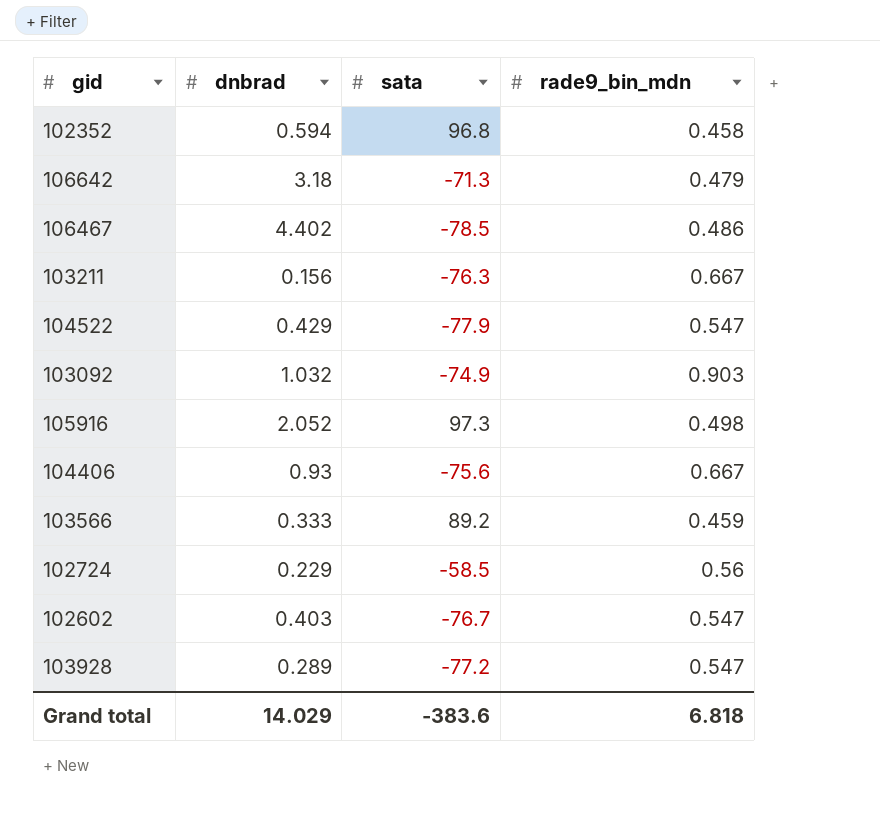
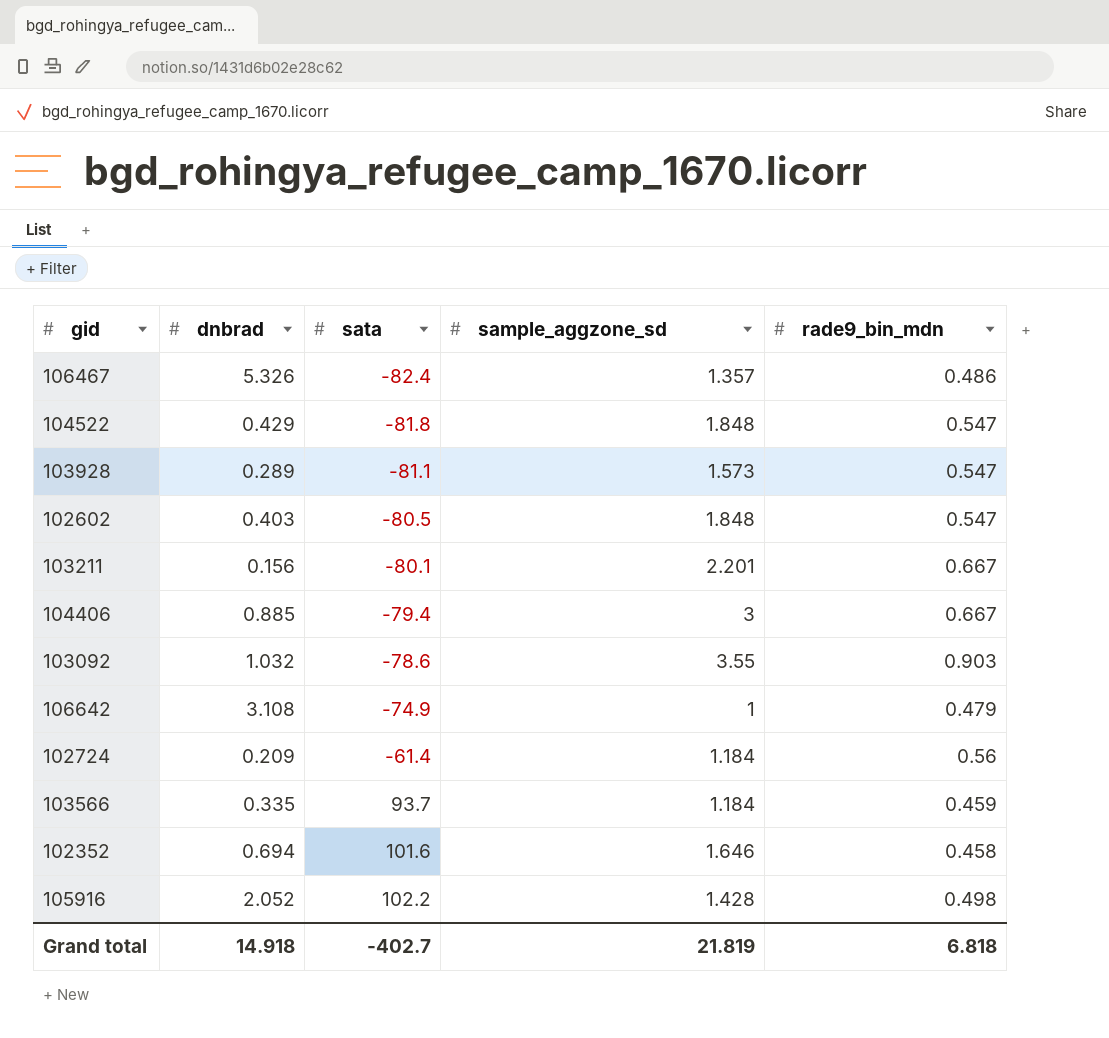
row order: none -> sata ascending
column sample_aggzone_sd | position: none -> 4
106467 | dnbrad: 4.402 -> 5.326
106467 | sata: -78.5 -> -82.4
104522 | sata: -77.9 -> -81.8
103928 | sata: -77.2 -> -81.1
102602 | sata: -76.7 -> -80.5
103211 | sata: -76.3 -> -80.1
104406 | dnbrad: 0.93 -> 0.885
104406 | sata: -75.6 -> -79.4
103092 | sata: -74.9 -> -78.6
106642 | dnbrad: 3.18 -> 3.108
106642 | sata: -71.3 -> -74.9
102724 | dnbrad: 0.229 -> 0.209
102724 | sata: -58.5 -> -61.4
103566 | dnbrad: 0.333 -> 0.335
103566 | sata: 89.2 -> 93.7
102352 | dnbrad: 0.594 -> 0.694
102352 | sata: 96.8 -> 101.6
105916 | sata: 97.3 -> 102.2
Grand total | dnbrad: 14.029 -> 14.918
Grand total | sata: -383.6 -> -402.7

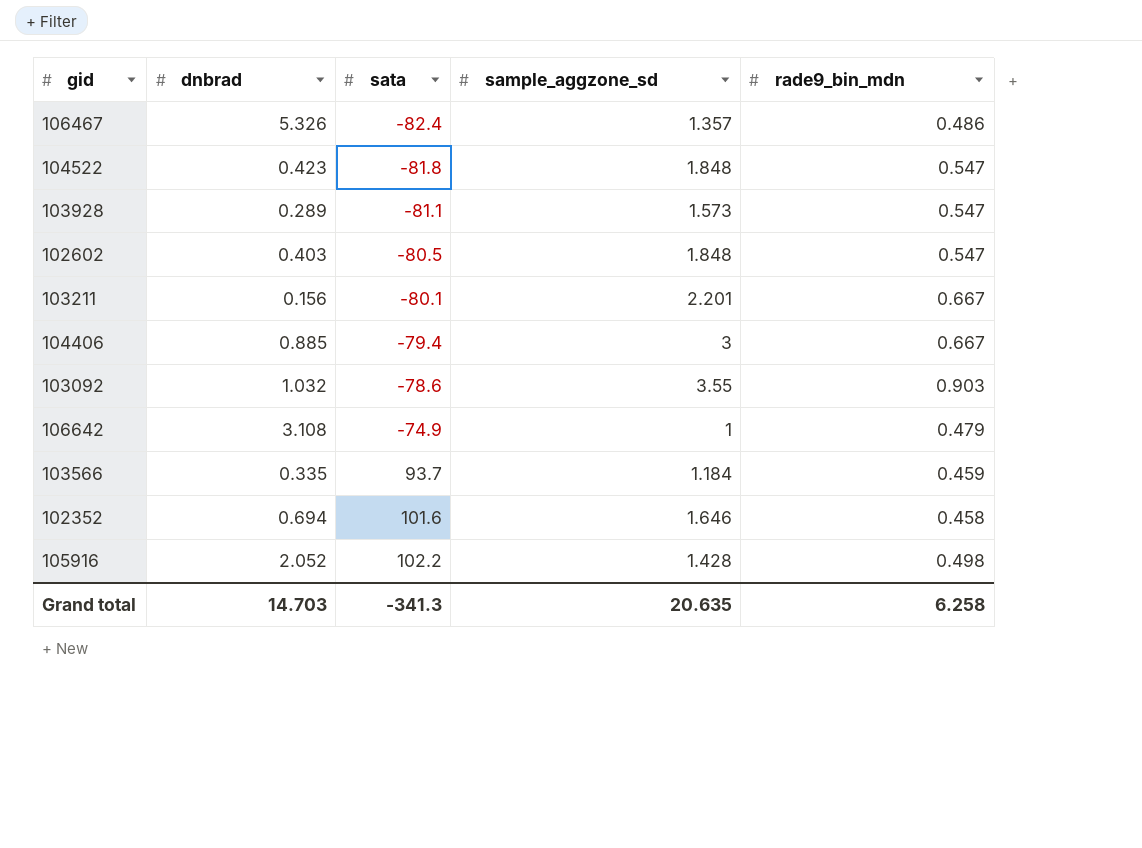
row 102724: 0.209 | -61.4 | 1.184 | 0.56 -> none
104522 | dnbrad: 0.429 -> 0.423
Grand total | dnbrad: 14.918 -> 14.703
Grand total | sata: -402.7 -> -341.3
Grand total | sample_aggzone_sd: 21.819 -> 20.635
Grand total | rade9_bin_mdn: 6.818 -> 6.258

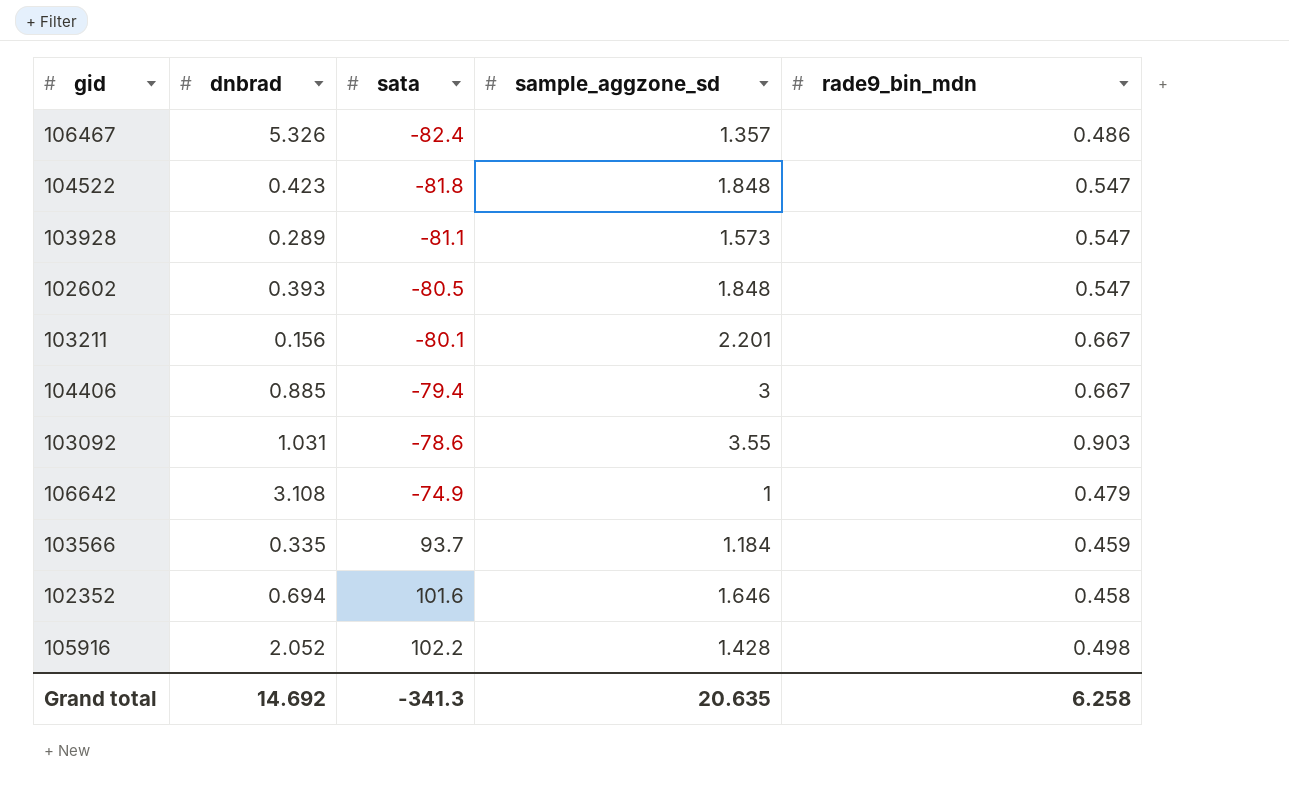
102602 | dnbrad: 0.403 -> 0.393
103092 | dnbrad: 1.032 -> 1.031
Grand total | dnbrad: 14.703 -> 14.692

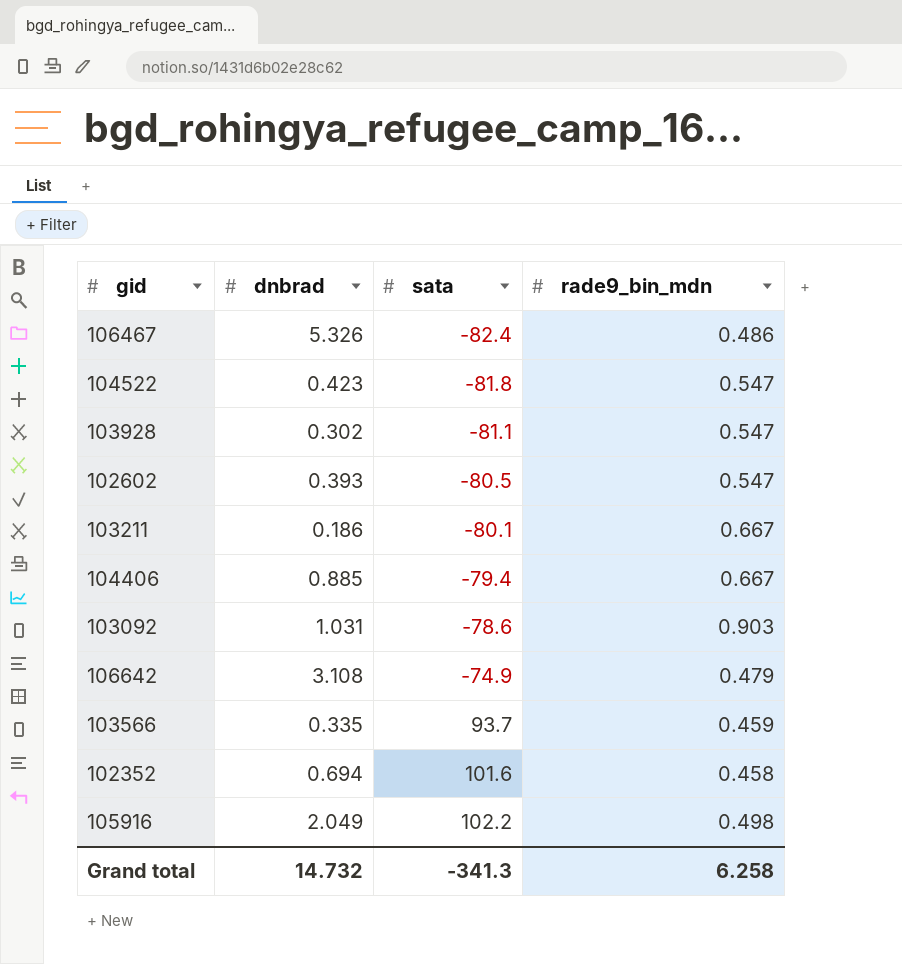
column sample_aggzone_sd | position: 4 -> none
103928 | dnbrad: 0.289 -> 0.302
103211 | dnbrad: 0.156 -> 0.186
105916 | dnbrad: 2.052 -> 2.049
Grand total | dnbrad: 14.692 -> 14.732

